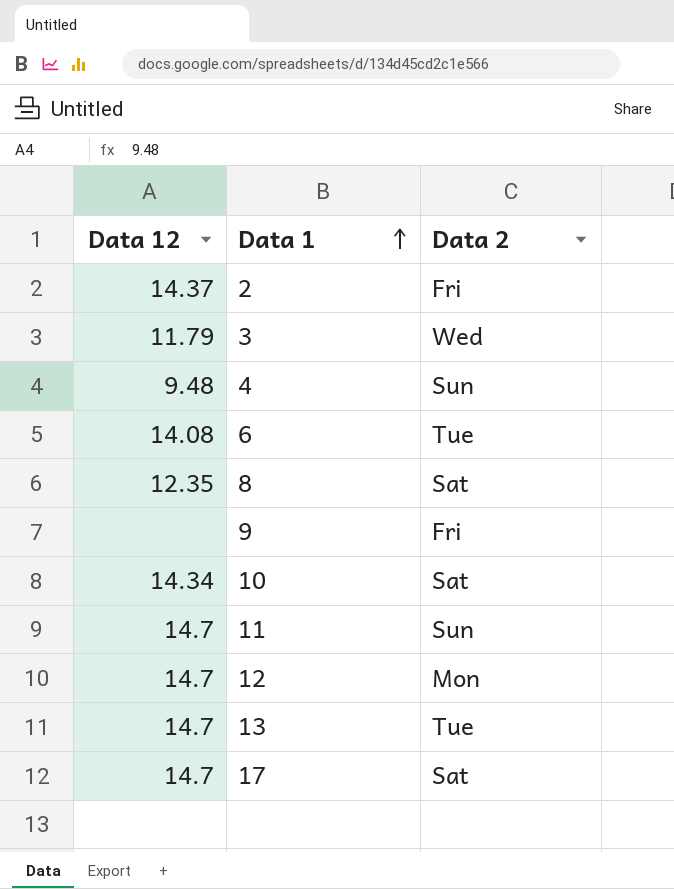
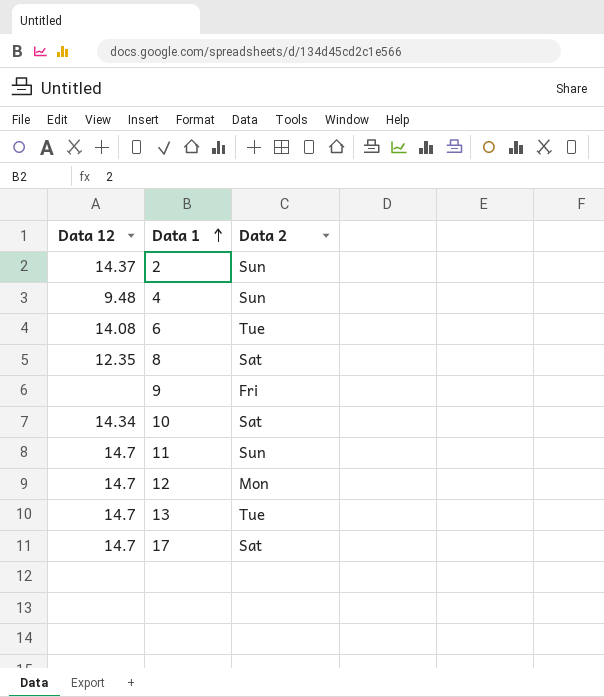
row 3: 11.79 | Wed -> none
2 | Data 2: Fri -> Sun

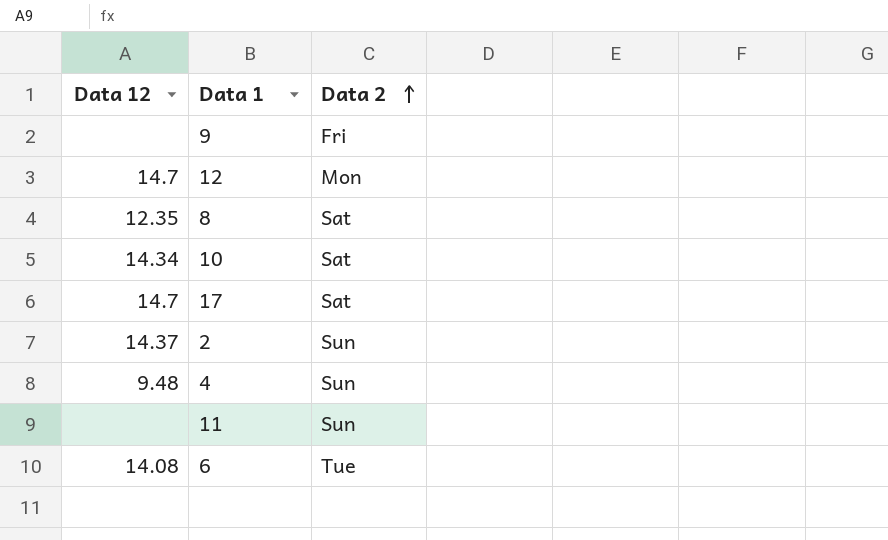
row order: Data 1 ascending -> Data 2 ascending
row 13: 14.7 | Tue -> none
11 | Data 12: 14.7 -> none

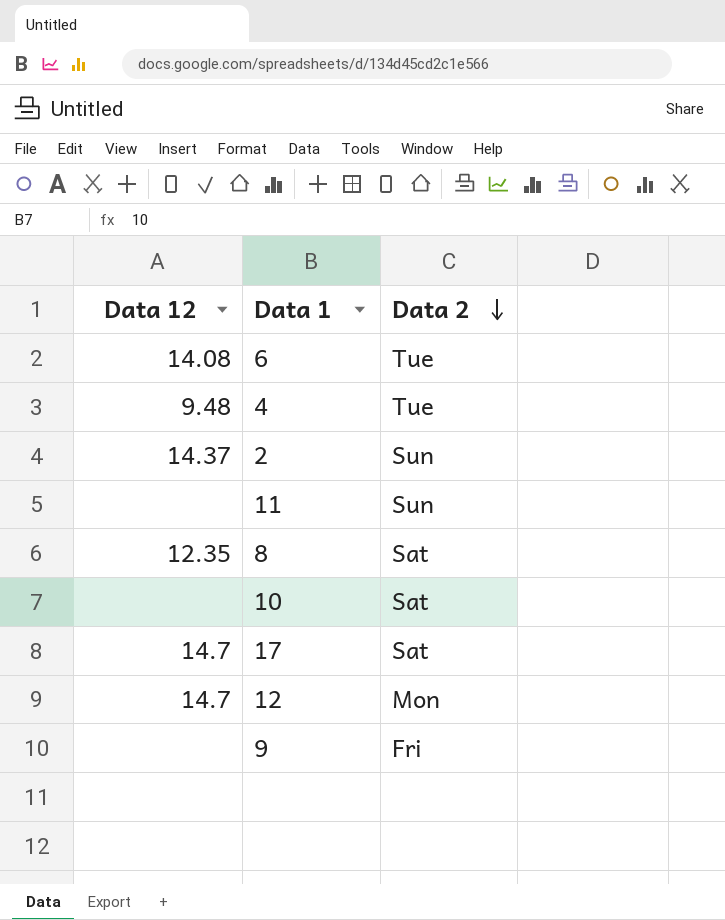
row order: Data 2 ascending -> Data 2 descending
4 | Data 2: Sun -> Tue
10 | Data 12: 14.34 -> none

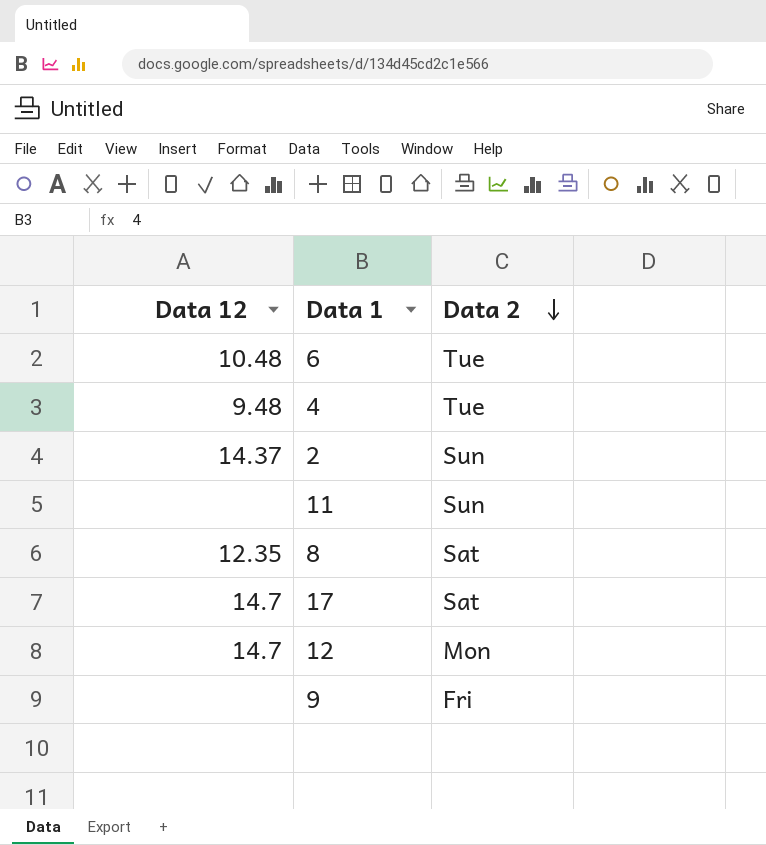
row 10: none | Sat -> none
6 | Data 12: 14.08 -> 10.48

